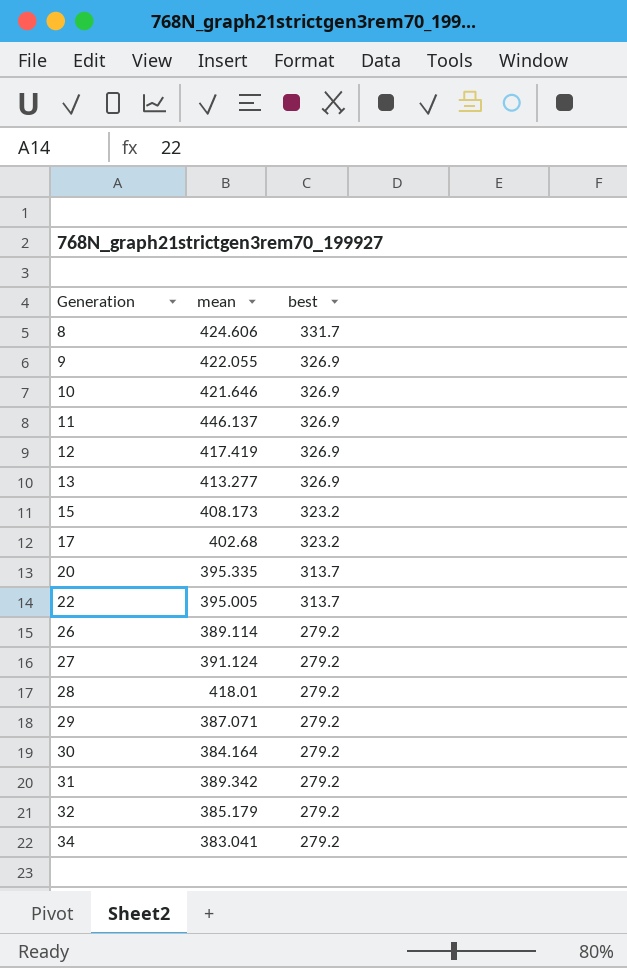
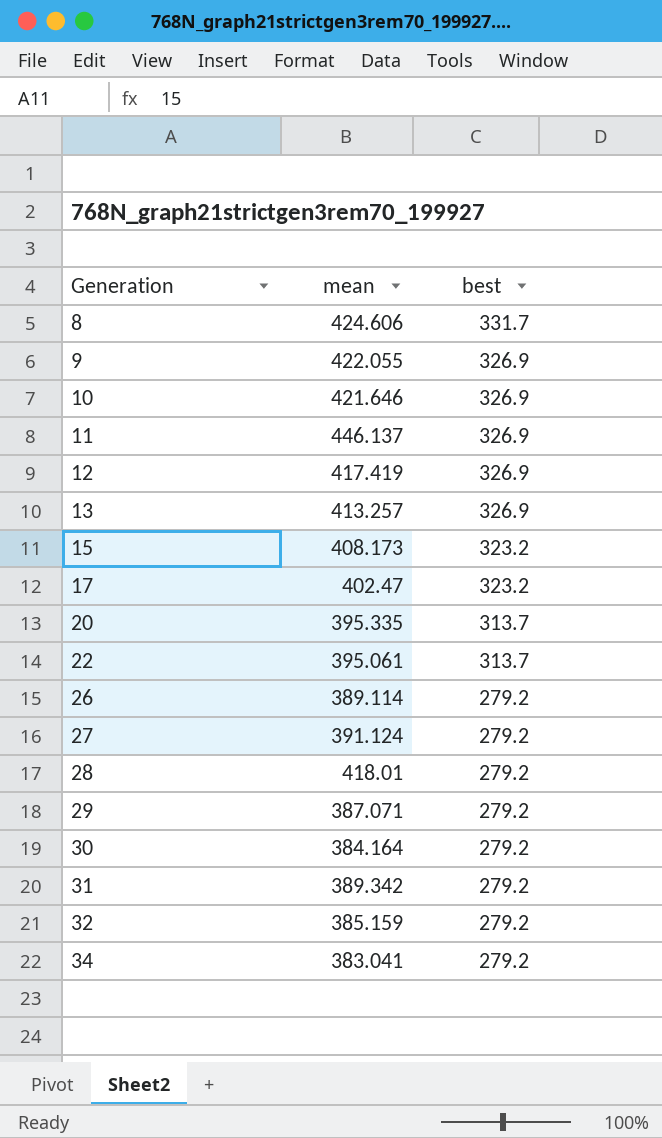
13 | mean: 413.277 -> 413.257
17 | mean: 402.68 -> 402.47
22 | mean: 395.005 -> 395.061
32 | mean: 385.179 -> 385.159

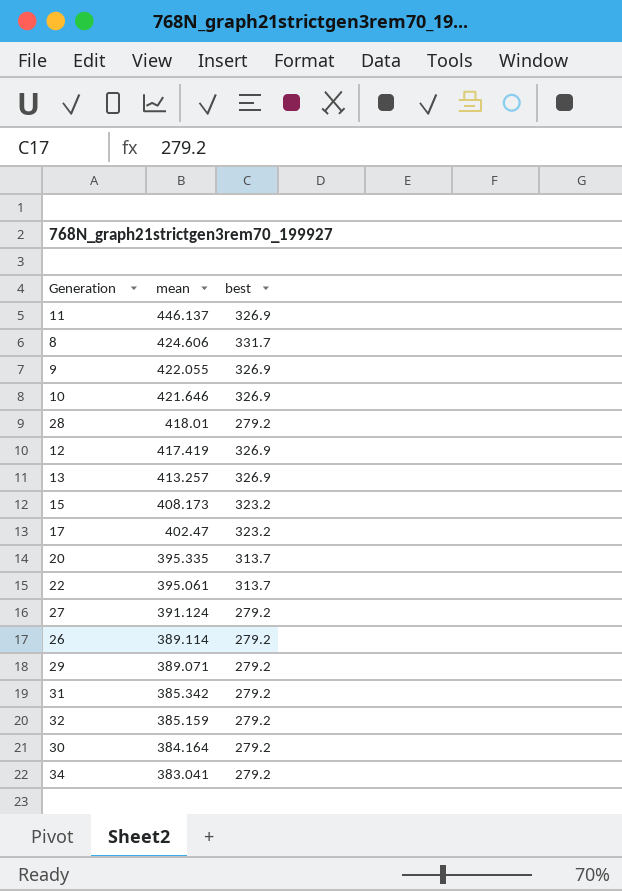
row order: Generation ascending -> mean descending
29 | mean: 387.071 -> 389.071
31 | mean: 389.342 -> 385.342

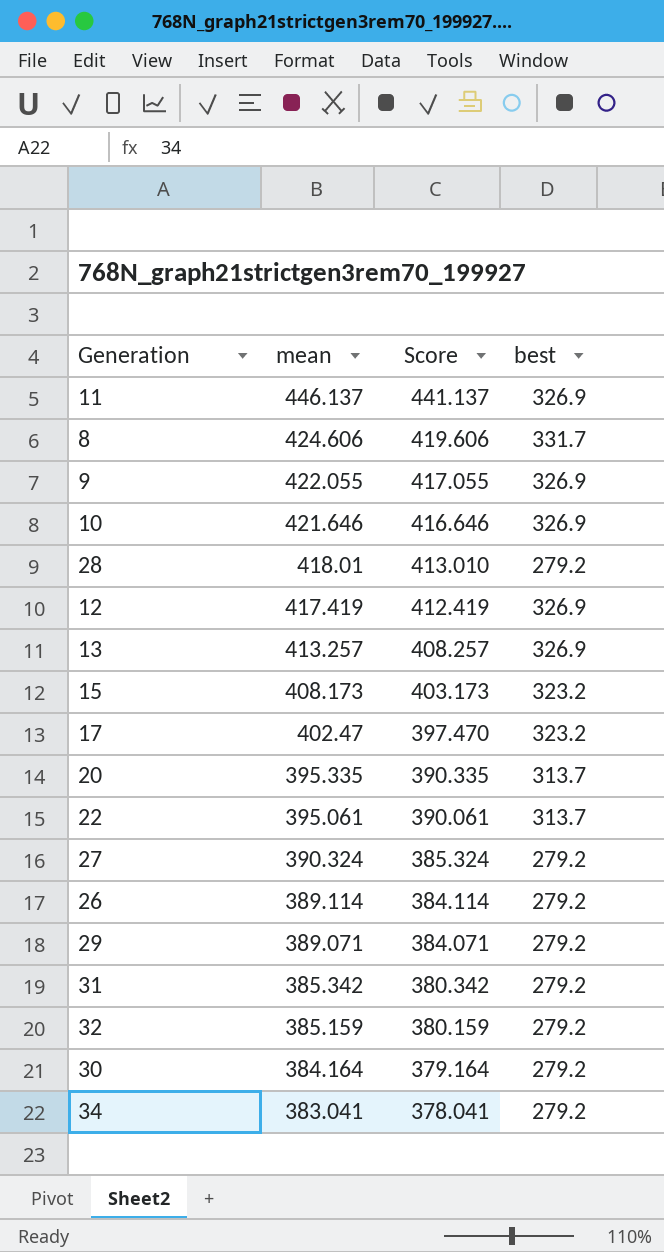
column Score | formula: none -> [mean] - 5
27 | mean: 391.124 -> 390.324

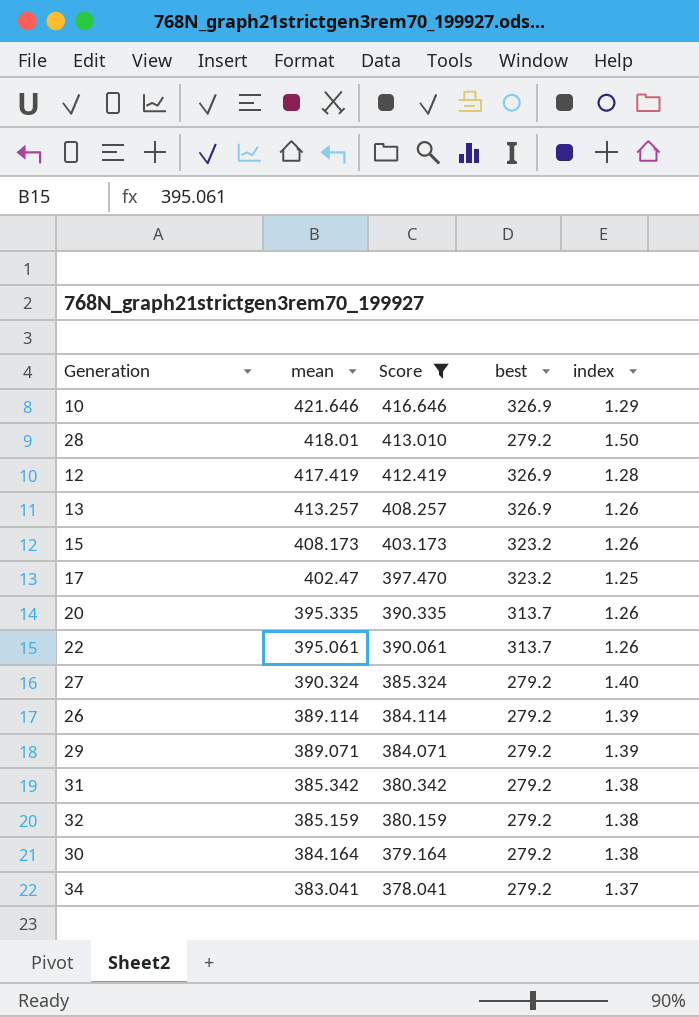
filter: none -> Score <= 416.646
column index | formula: none -> [mean] / [best]

